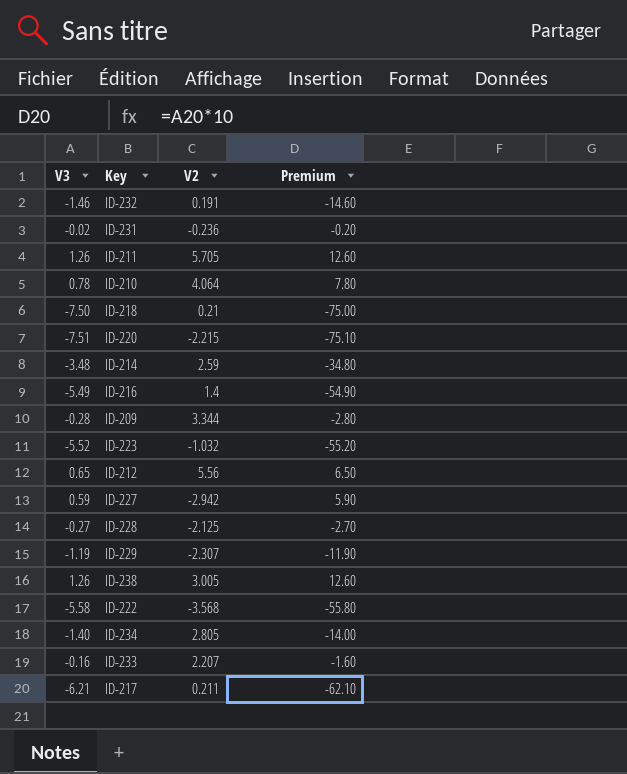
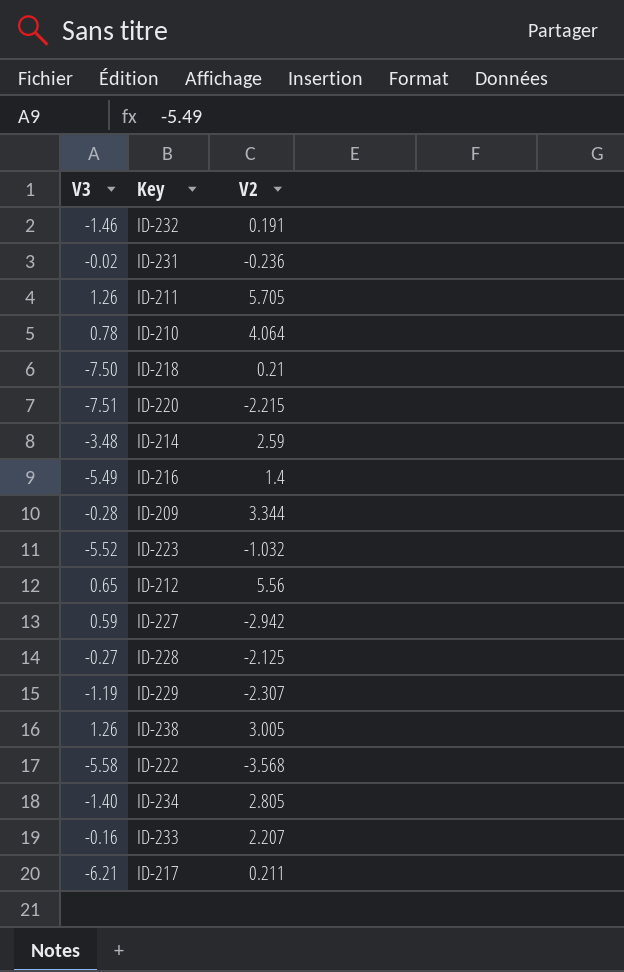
column Premium | formula: [V3] * 10 -> none

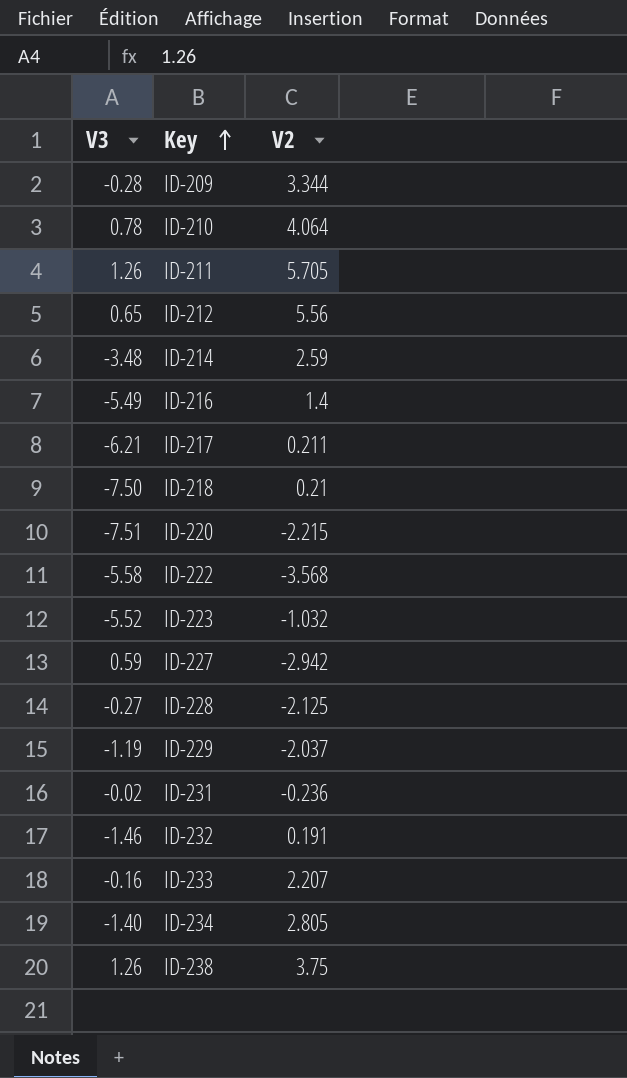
row order: none -> Key ascending
ID-229 | V2: -2.307 -> -2.037
ID-238 | V2: 3.005 -> 3.75

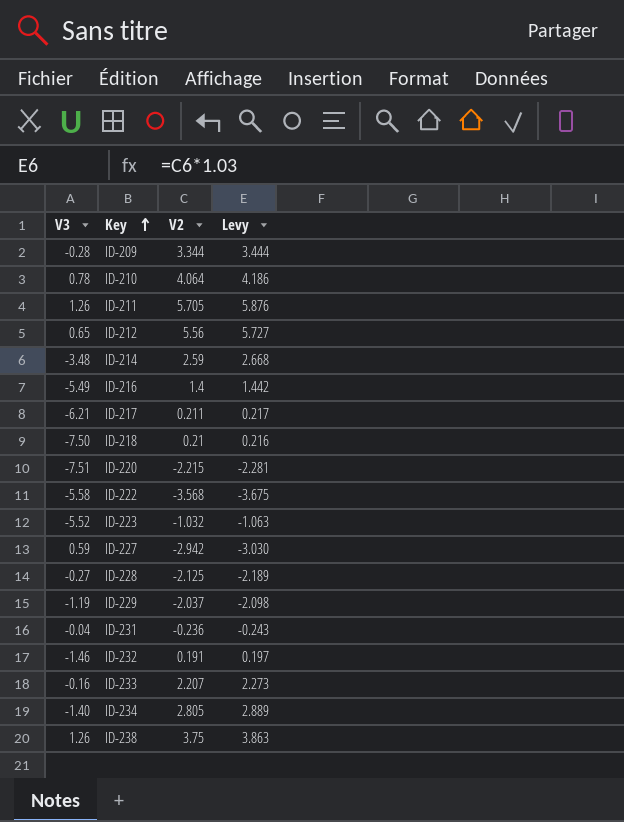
column Levy | formula: none -> [V2] * 1.03
ID-231 | V3: -0.02 -> -0.04

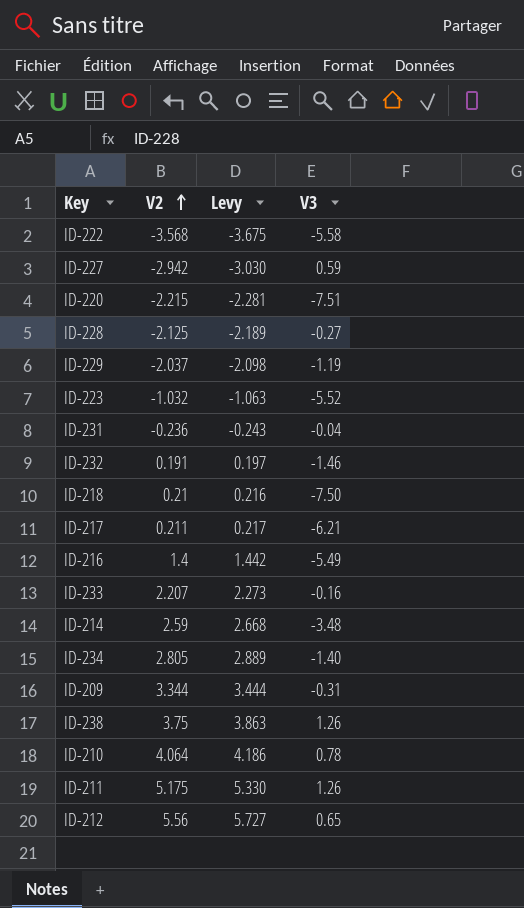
row order: Key ascending -> V2 ascending
column V3 | position: 1 -> 4
ID-209 | V3: -0.28 -> -0.31
ID-211 | V2: 5.705 -> 5.175
ID-211 | Levy: 5.876 -> 5.330

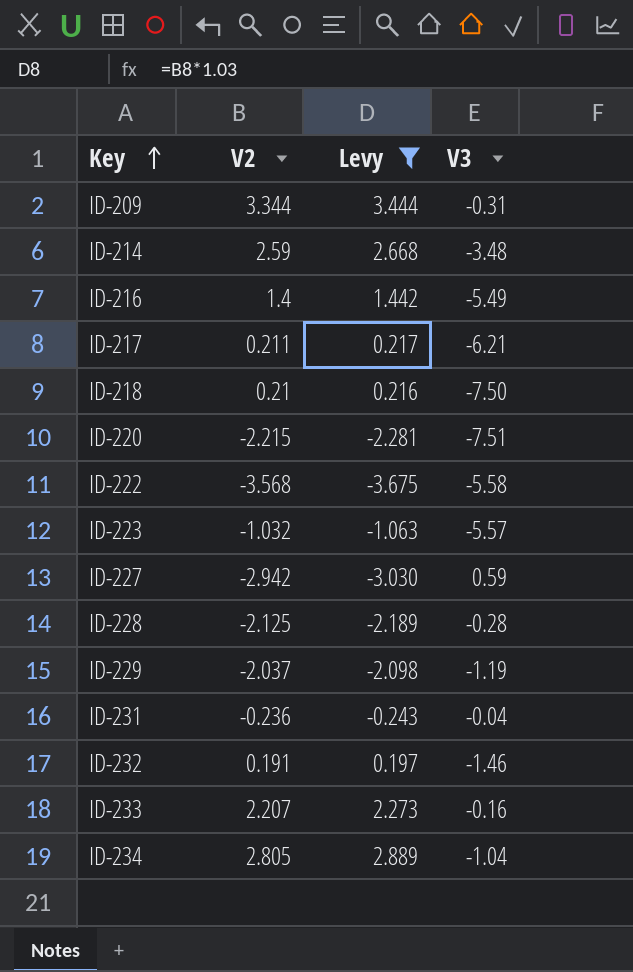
filter: none -> Levy <= 3.444
row order: V2 ascending -> Key ascending
ID-223 | V3: -5.52 -> -5.57
ID-228 | V3: -0.27 -> -0.28
ID-234 | V3: -1.40 -> -1.04

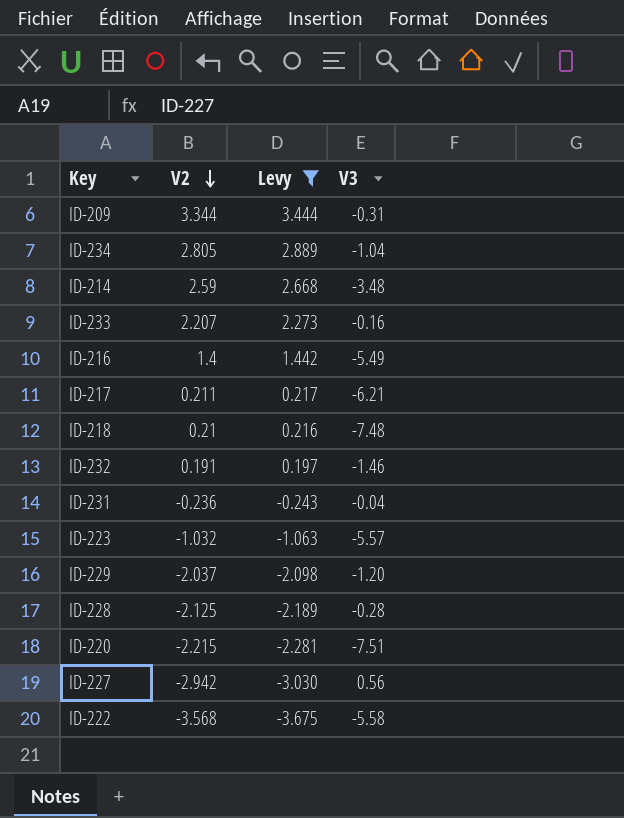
row order: Key ascending -> V2 descending
ID-218 | V3: -7.50 -> -7.48
ID-229 | V3: -1.19 -> -1.20
ID-227 | V3: 0.59 -> 0.56

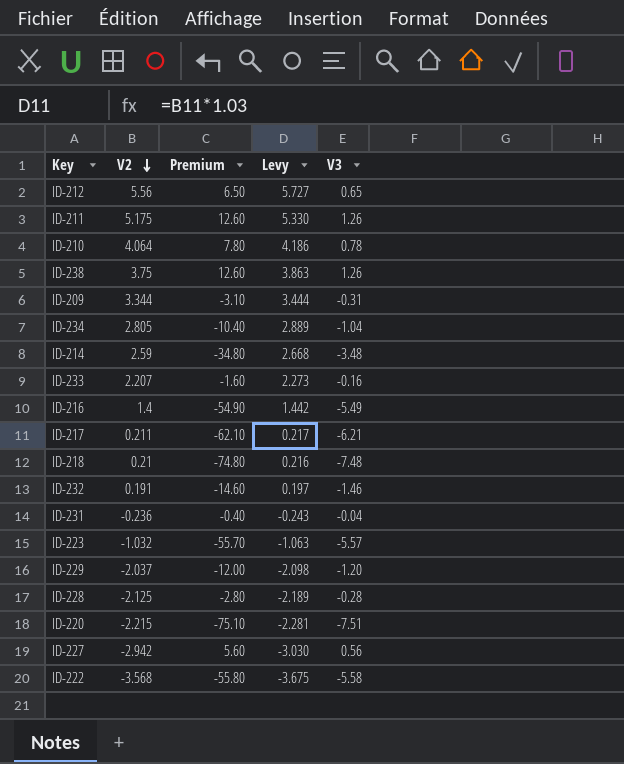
filter: Levy <= 3.444 -> none
column Premium | formula: none -> [V3] * 10

